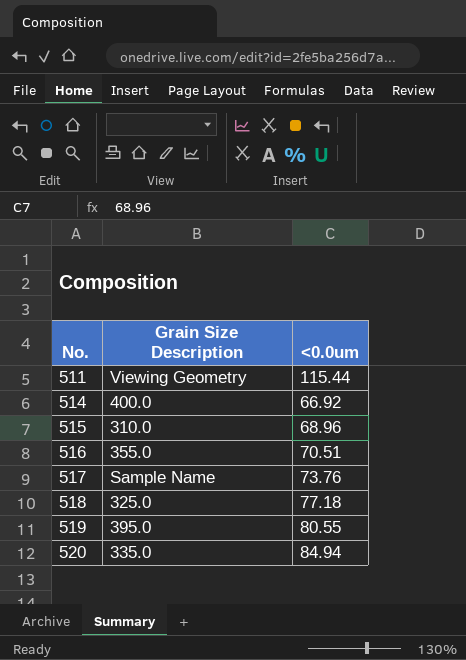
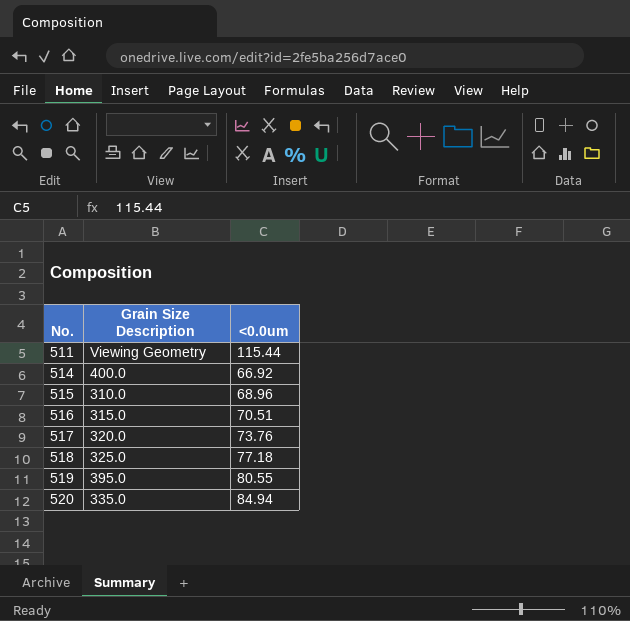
516 | Grain Size Description: 355.0 -> 315.0
517 | Grain Size Description: Sample Name -> 320.0

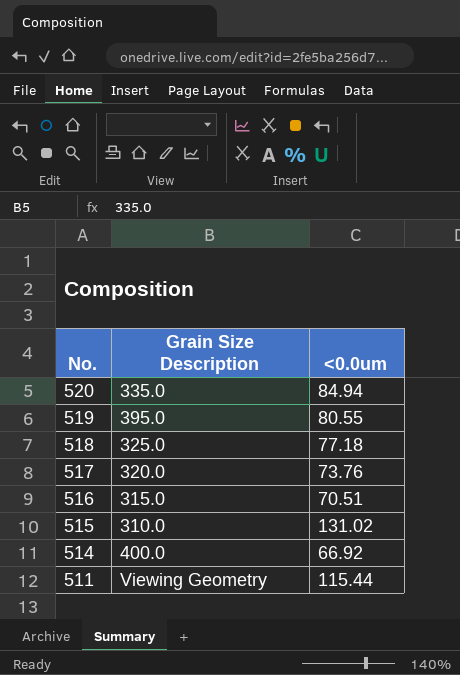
row order: No. ascending -> No. descending
515 | <0.0um: 68.96 -> 131.02

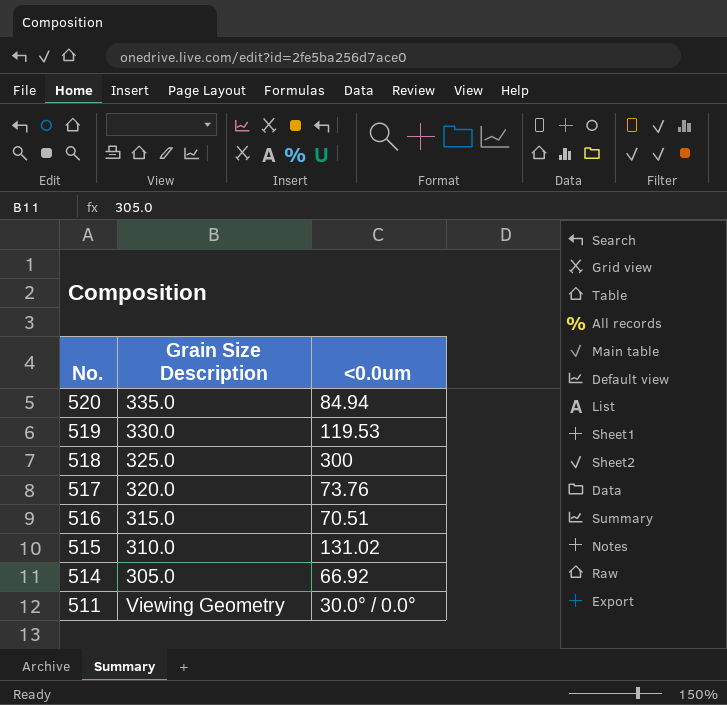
519 | Grain Size Description: 395.0 -> 330.0
519 | <0.0um: 80.55 -> 119.53
518 | <0.0um: 77.18 -> 300
514 | Grain Size Description: 400.0 -> 305.0
511 | <0.0um: 115.44 -> 30.0° / 0.0°

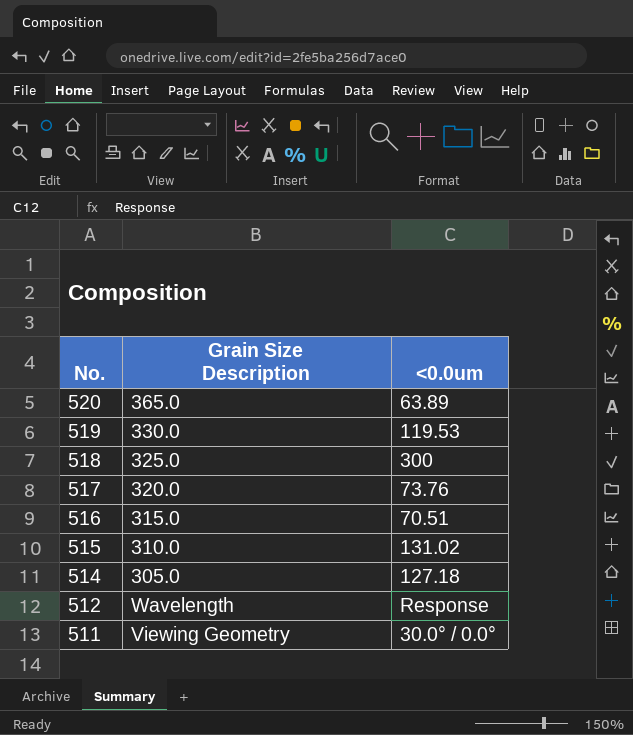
520 | Grain Size Description: 335.0 -> 365.0
520 | <0.0um: 84.94 -> 63.89
514 | <0.0um: 66.92 -> 127.18
row 512: none -> Wavelength | Response

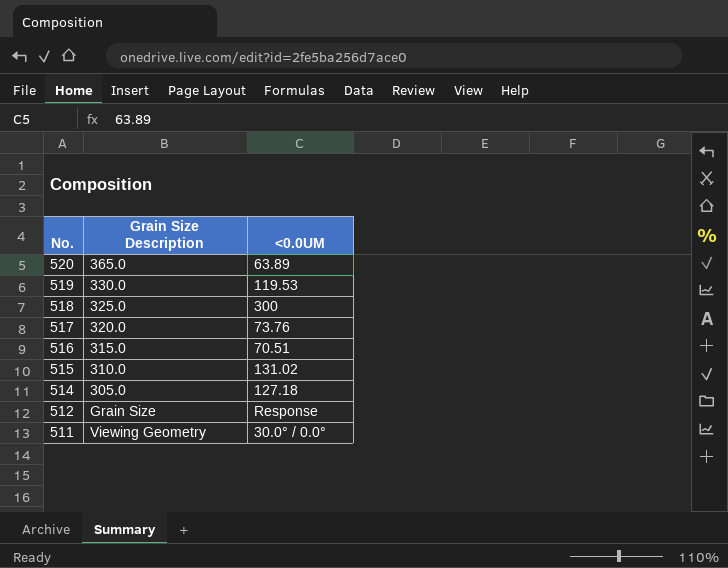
column name: <0.0um -> <0.0UM
512 | Grain Size Description: Wavelength -> Grain Size

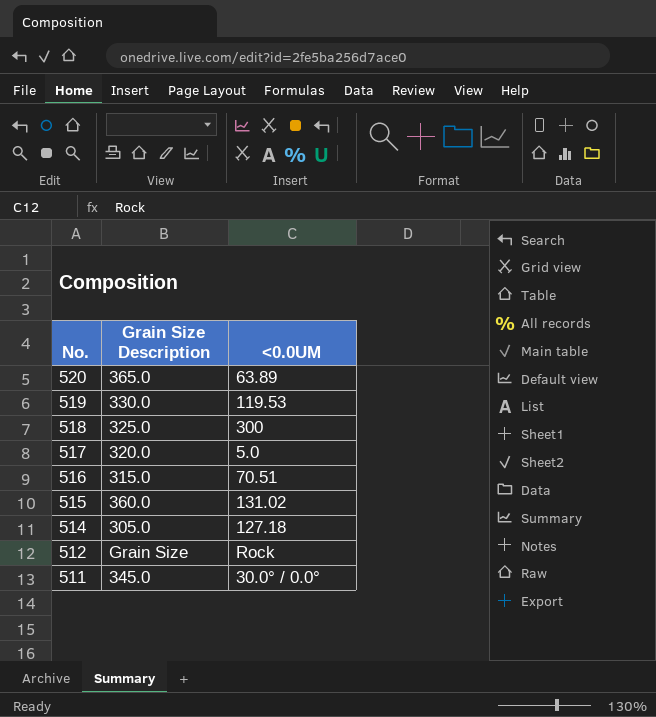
517 | <0.0UM: 73.76 -> 5.0
515 | Grain Size Description: 310.0 -> 360.0
512 | <0.0UM: Response -> Rock
511 | Grain Size Description: Viewing Geometry -> 345.0

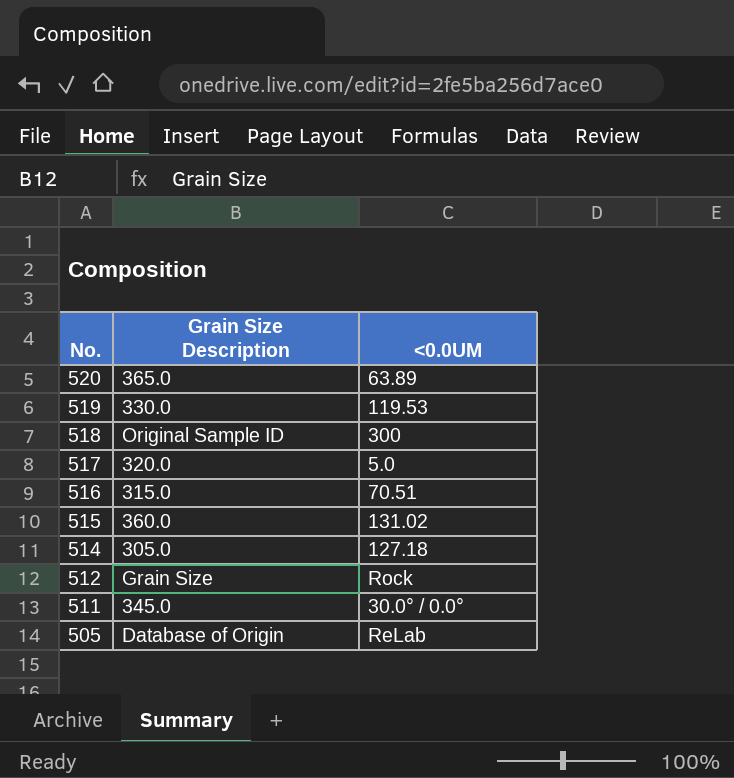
518 | Grain Size Description: 325.0 -> Original Sample ID
row 505: none -> Database of Origin | ReLab

